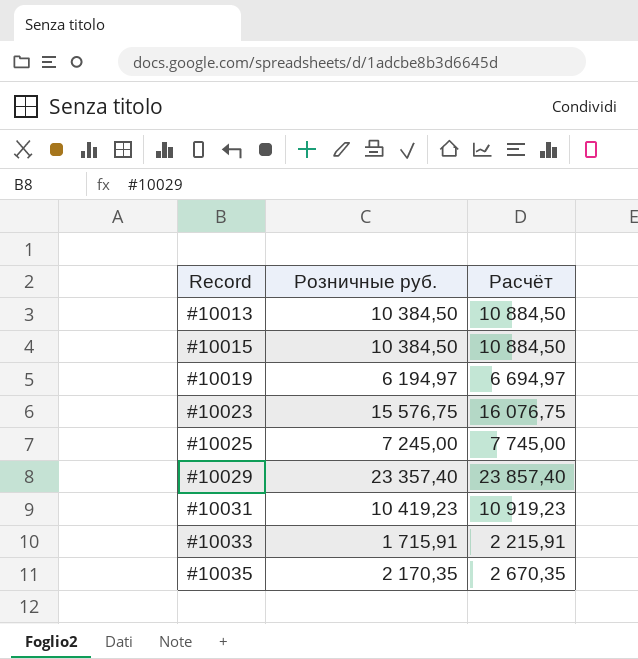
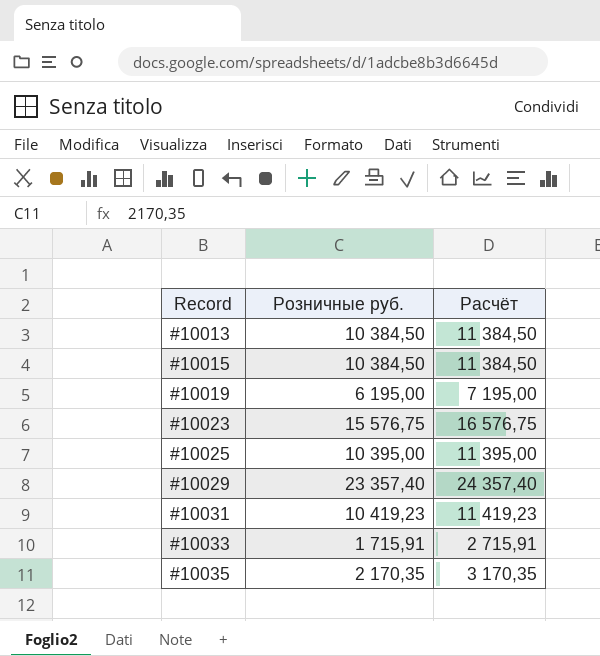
column Расчёт | formula: [Розничные руб.] + 500 -> [Розничные руб.] + 1000
#10019 | Розничные руб.: 6 194,97 -> 6 195,00
#10025 | Розничные руб.: 7 245,00 -> 10 395,00

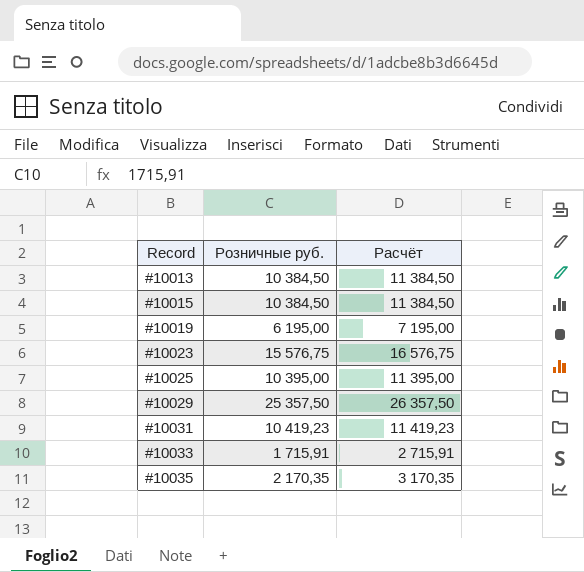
#10029 | Розничные руб.: 23 357,40 -> 25 357,50
#10029 | Расчёт: 24 357,40 -> 26 357,50

